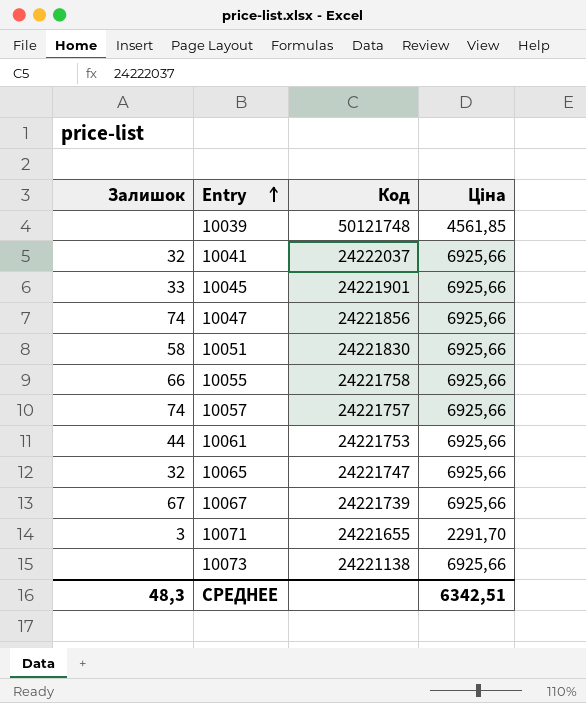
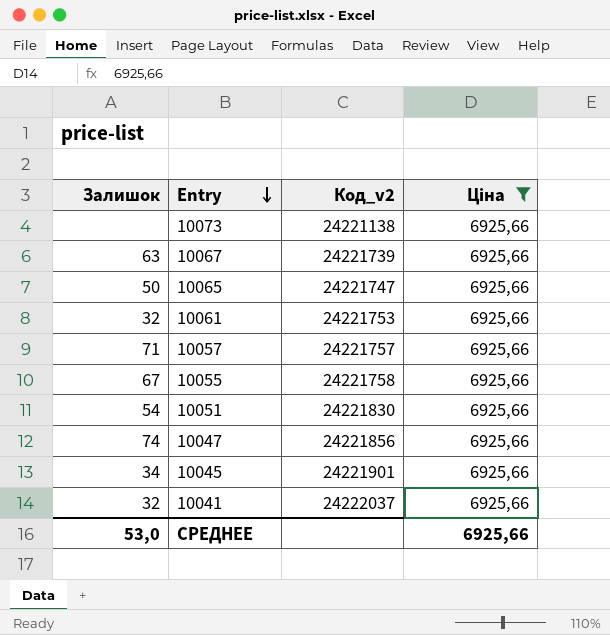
filter: none -> Ціна = 6925,66
row order: Entry ascending -> Entry descending
column name: Код -> Код_v2
10067 | Залишок: 67 -> 63
10065 | Залишок: 32 -> 50
10061 | Залишок: 44 -> 32
10057 | Залишок: 74 -> 71
10055 | Залишок: 66 -> 67
10051 | Залишок: 58 -> 54
10045 | Залишок: 33 -> 34
СРЕДНЕЕ | Залишок: 48,3 -> 53,0
СРЕДНЕЕ | Ціна: 6342,51 -> 6925,66

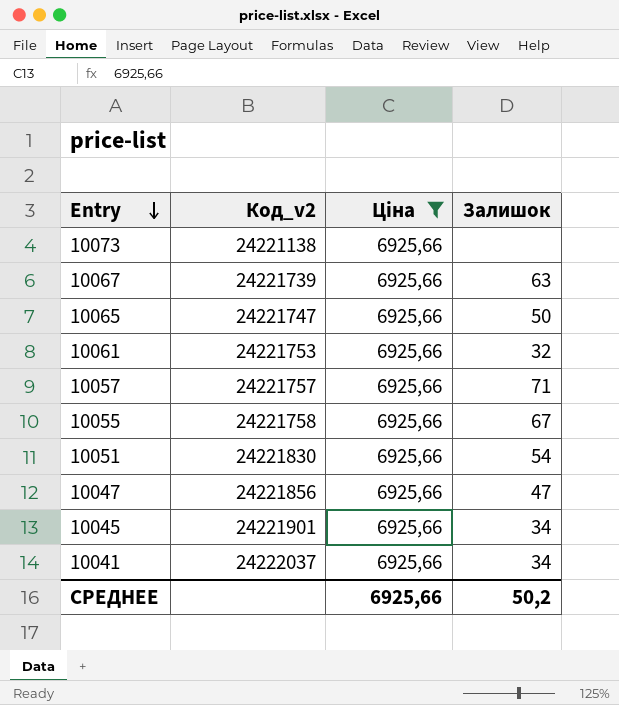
column Залишок | position: 1 -> 4
10047 | Залишок: 74 -> 47
10041 | Залишок: 32 -> 34
СРЕДНЕЕ | Залишок: 53,0 -> 50,2

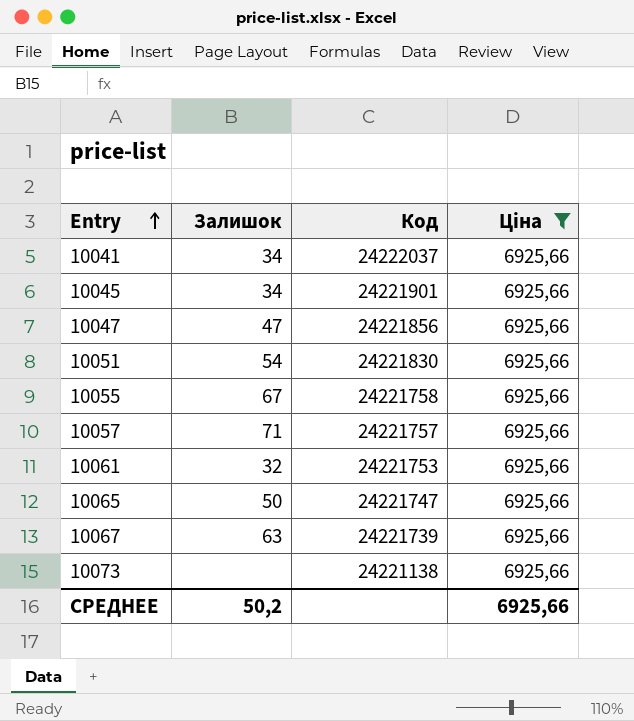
row order: Entry descending -> Entry ascending
column Залишок | position: 4 -> 2
column name: Код_v2 -> Код

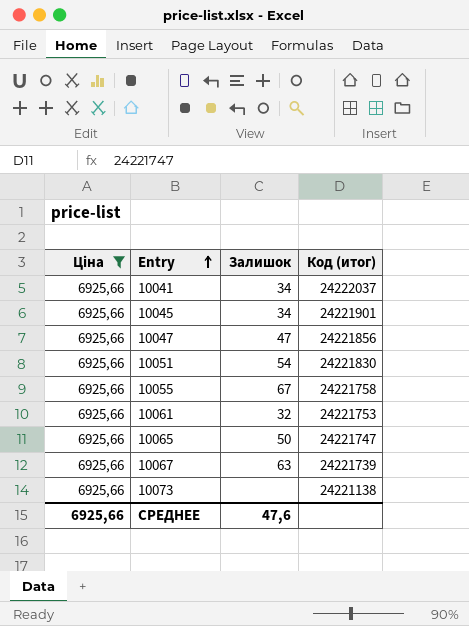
column Ціна | position: 4 -> 1
column name: Код -> Код (итог)
row 10057: 71 | 24221757 | 6925,66 -> none
СРЕДНЕЕ | Залишок: 50,2 -> 47,6

